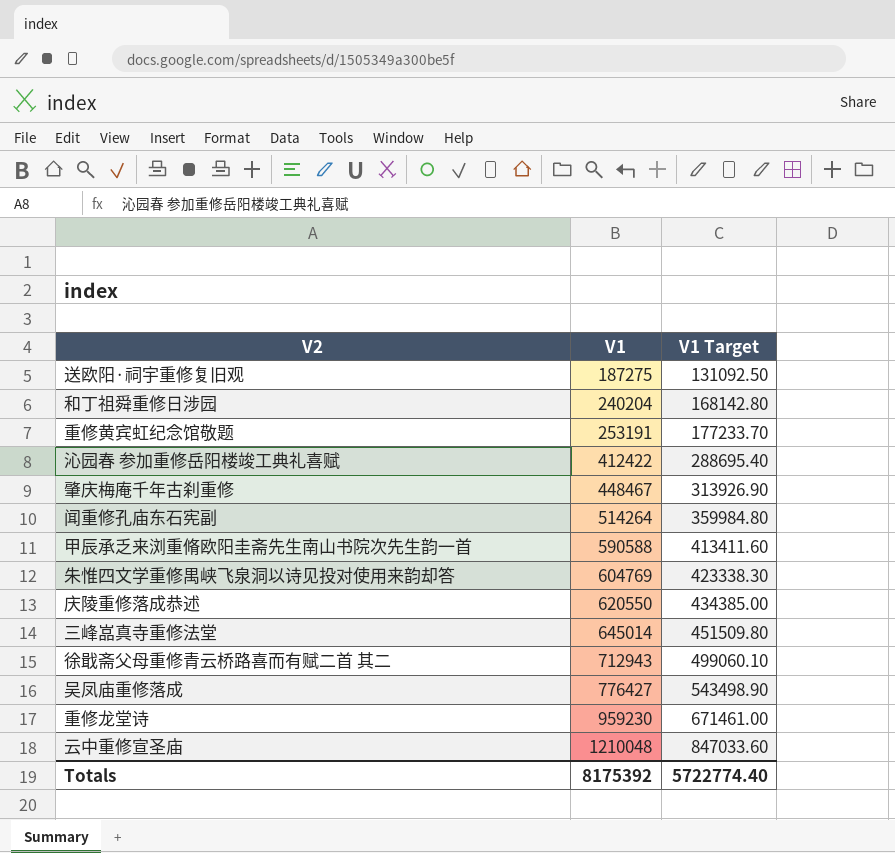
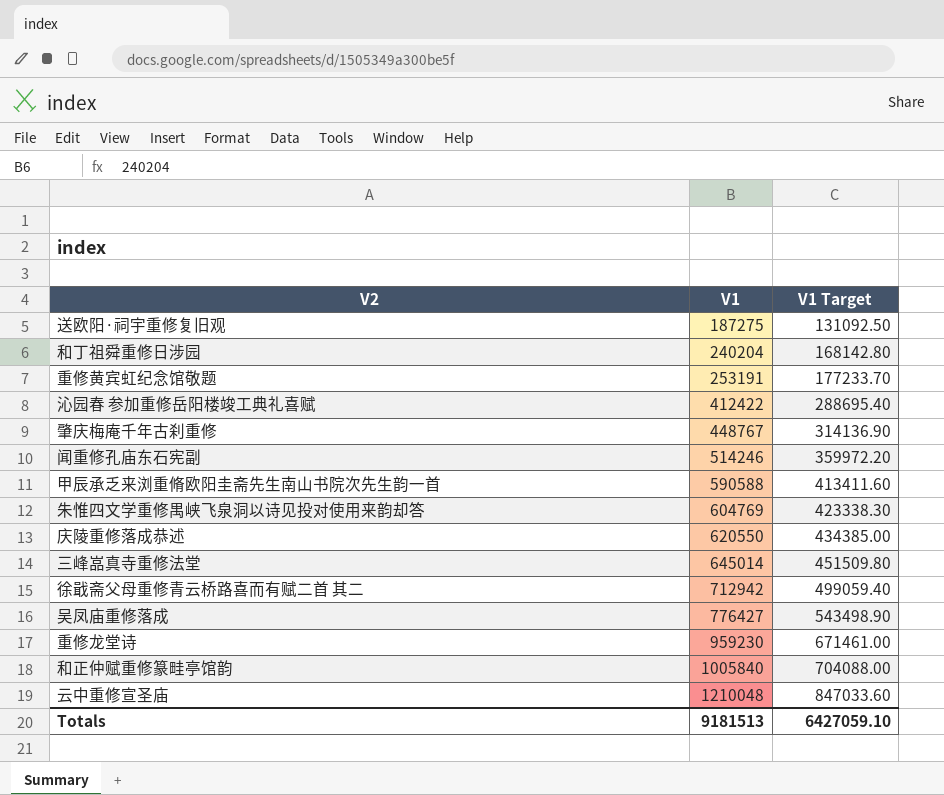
肇庆梅庵千年古刹重修 | V1: 448467 -> 448767
肇庆梅庵千年古刹重修 | V1 Target: 313926.90 -> 314136.90
闻重修孔庙东石宪副 | V1: 514264 -> 514246
闻重修孔庙东石宪副 | V1 Target: 359984.80 -> 359972.20
徐戢斋父母重修青云桥路喜而有赋二首 其二 | V1: 712943 -> 712942
徐戢斋父母重修青云桥路喜而有赋二首 其二 | V1 Target: 499060.10 -> 499059.40
row 和正仲赋重修篆畦亭馆韵: none -> 1005840 | 704088.00
Totals | V1: 8175392 -> 9181513
Totals | V1 Target: 5722774.40 -> 6427059.10

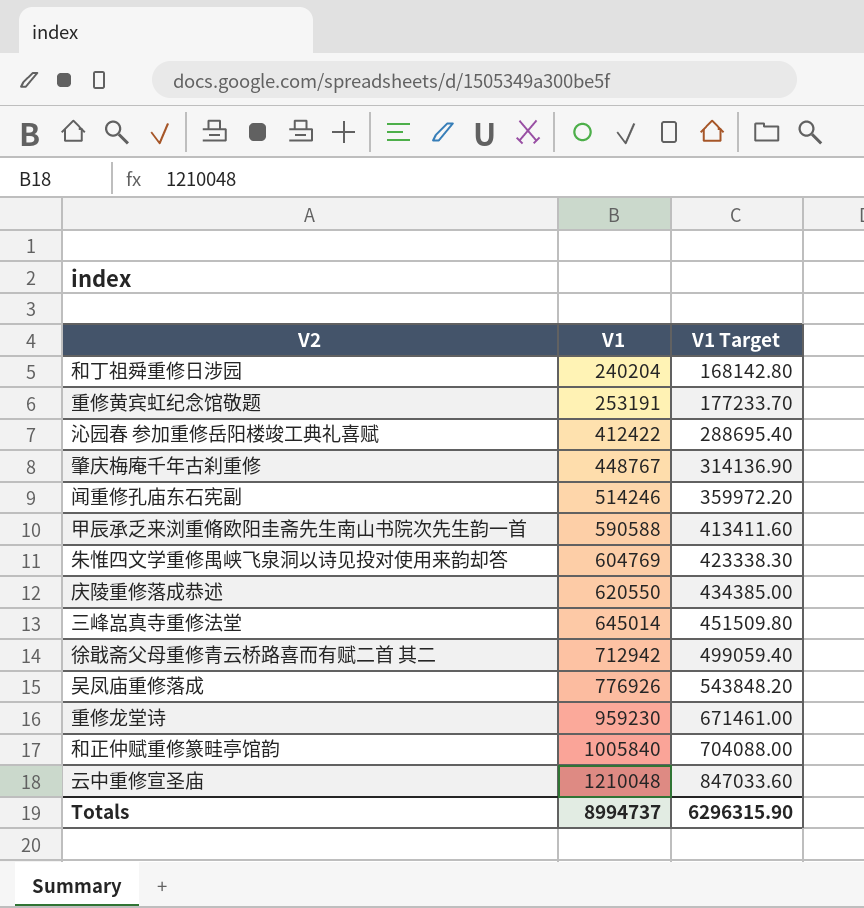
row 送欧阳·祠宇重修复旧观: 187275 | 131092.50 -> none
吴凤庙重修落成 | V1: 776427 -> 776926
吴凤庙重修落成 | V1 Target: 543498.90 -> 543848.20
Totals | V1: 9181513 -> 8994737
Totals | V1 Target: 6427059.10 -> 6296315.90

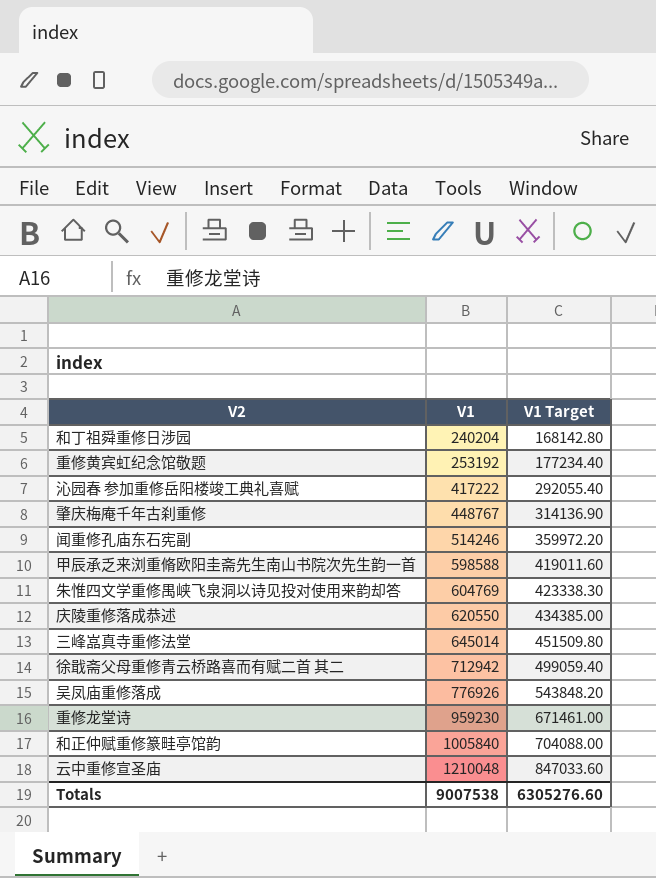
重修黄宾虹纪念馆敬题 | V1: 253191 -> 253192
重修黄宾虹纪念馆敬题 | V1 Target: 177233.70 -> 177234.40
沁园春 参加重修岳阳楼竣工典礼喜赋 | V1: 412422 -> 417222
沁园春 参加重修岳阳楼竣工典礼喜赋 | V1 Target: 288695.40 -> 292055.40
甲辰承乏来浏重脩欧阳圭斋先生南山书院次先生韵一首 | V1: 590588 -> 598588
甲辰承乏来浏重脩欧阳圭斋先生南山书院次先生韵一首 | V1 Target: 413411.60 -> 419011.60
Totals | V1: 8994737 -> 9007538
Totals | V1 Target: 6296315.90 -> 6305276.60

